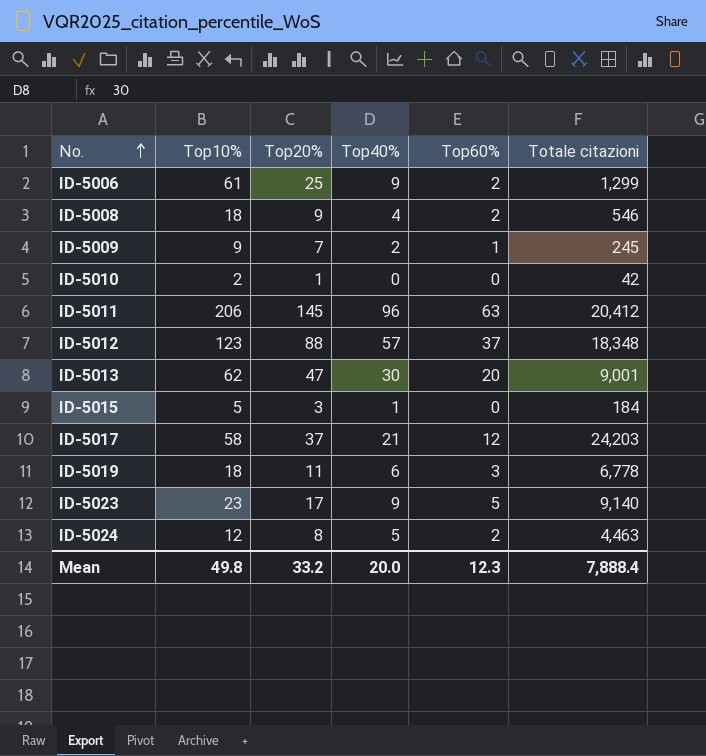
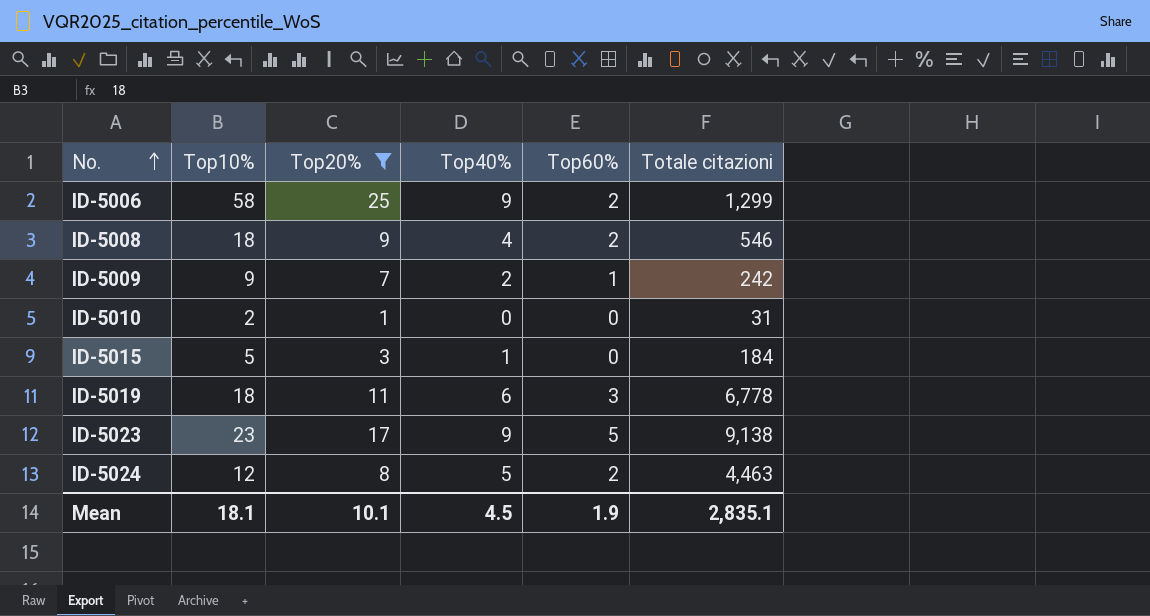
filter: none -> Top20% <= 25
ID-5006 | Top10%: 61 -> 58
ID-5009 | Totale citazioni: 245 -> 242
ID-5010 | Totale citazioni: 42 -> 31
ID-5023 | Totale citazioni: 9,140 -> 9,138
Mean | Top10%: 49.8 -> 18.1
Mean | Top20%: 33.2 -> 10.1
Mean | Top40%: 20.0 -> 4.5
Mean | Top60%: 12.3 -> 1.9
Mean | Totale citazioni: 7,888.4 -> 2,835.1

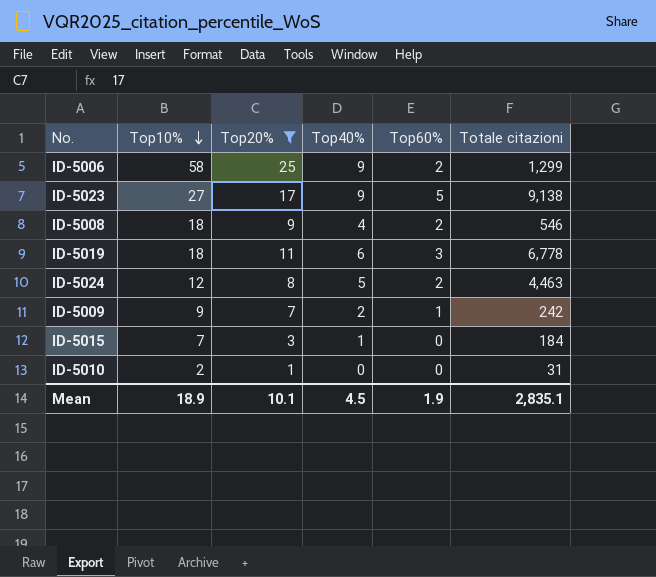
row order: No. ascending -> Top10% descending
ID-5023 | Top10%: 23 -> 27
ID-5015 | Top10%: 5 -> 7
Mean | Top10%: 18.1 -> 18.9

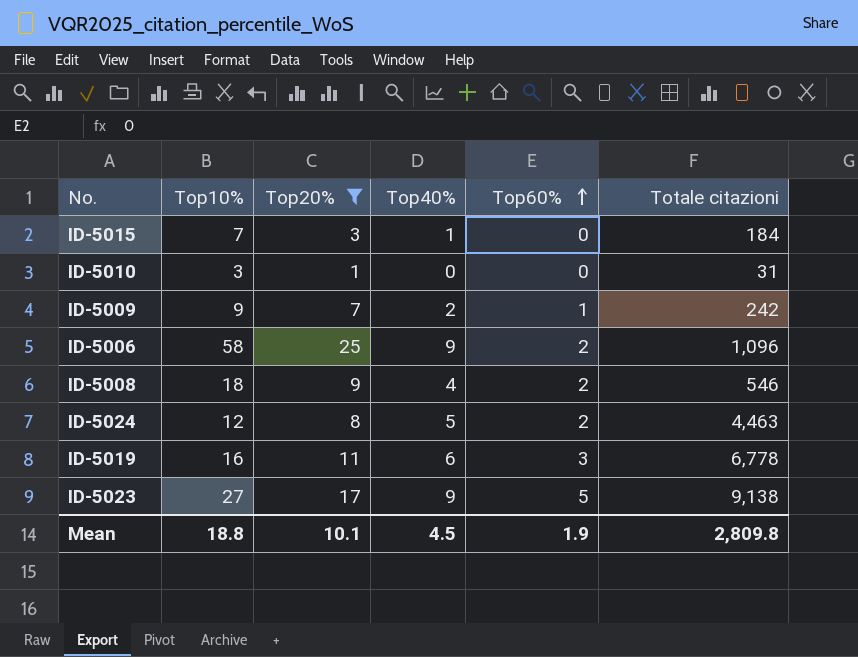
row order: Top10% descending -> Top60% ascending
ID-5010 | Top10%: 2 -> 3
ID-5006 | Totale citazioni: 1,299 -> 1,096
ID-5019 | Top10%: 18 -> 16
Mean | Top10%: 18.9 -> 18.8
Mean | Totale citazioni: 2,835.1 -> 2,809.8

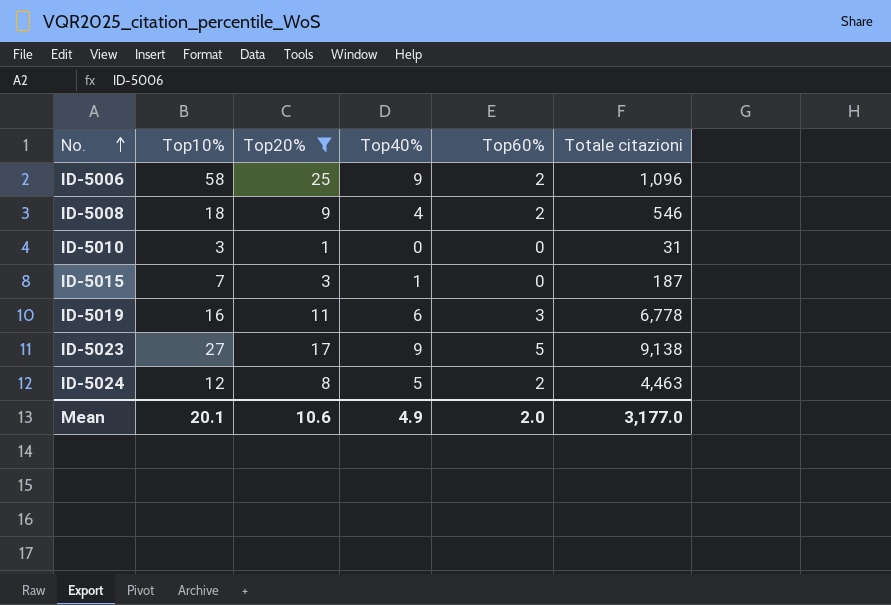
row order: Top60% ascending -> No. ascending
row ID-5009: 9 | 7 | 2 | 1 | 242 -> none
ID-5015 | Totale citazioni: 184 -> 187
Mean | Top10%: 18.8 -> 20.1
Mean | Top20%: 10.1 -> 10.6
Mean | Top40%: 4.5 -> 4.9
Mean | Top60%: 1.9 -> 2.0
Mean | Totale citazioni: 2,809.8 -> 3,177.0

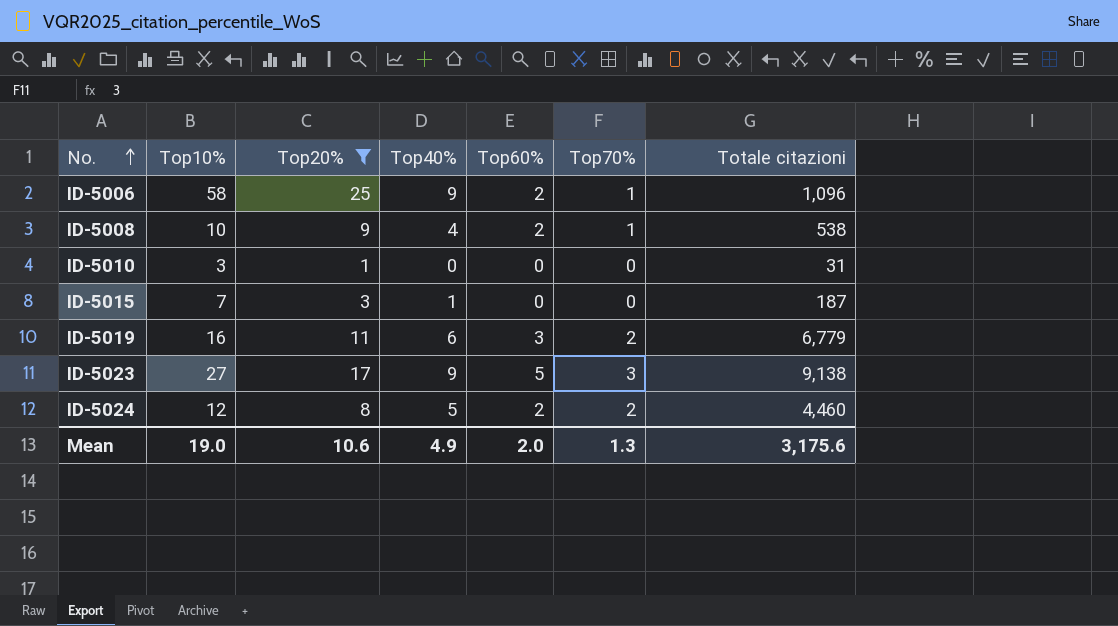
column Top70% | position: none -> 6
ID-5008 | Top10%: 18 -> 10
ID-5008 | Totale citazioni: 546 -> 538
ID-5019 | Totale citazioni: 6,778 -> 6,779
ID-5024 | Totale citazioni: 4,463 -> 4,460
Mean | Top10%: 20.1 -> 19.0
Mean | Totale citazioni: 3,177.0 -> 3,175.6

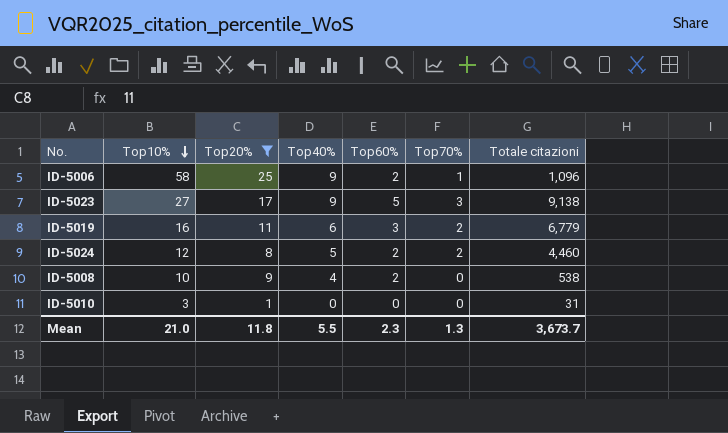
row order: No. ascending -> Top10% descending
row ID-5015: 7 | 3 | 1 | 0 | 0 | 187 -> none
ID-5008 | Top70%: 1 -> 0
Mean | Top10%: 19.0 -> 21.0
Mean | Top20%: 10.6 -> 11.8
Mean | Top40%: 4.9 -> 5.5
Mean | Top60%: 2.0 -> 2.3
Mean | Totale citazioni: 3,175.6 -> 3,673.7

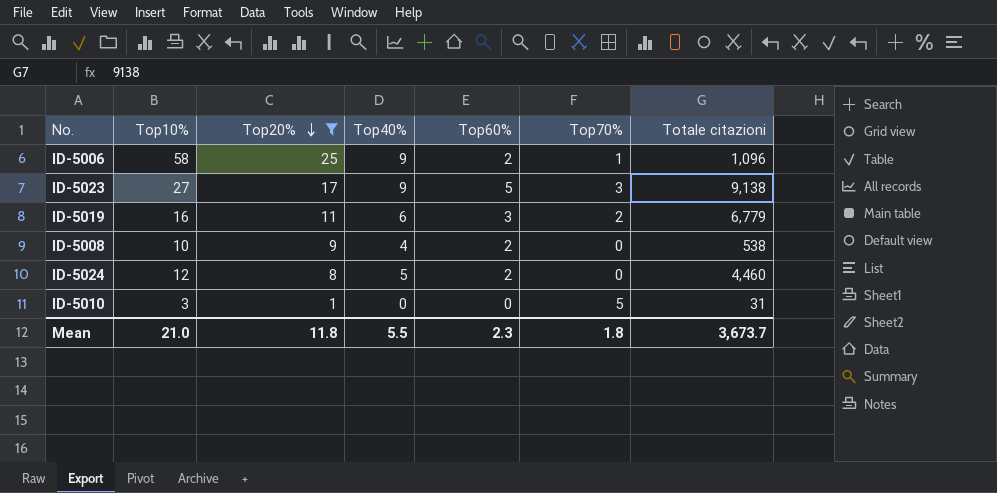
row order: Top10% descending -> Top20% descending
ID-5024 | Top70%: 2 -> 0
ID-5010 | Top70%: 0 -> 5
Mean | Top70%: 1.3 -> 1.8

